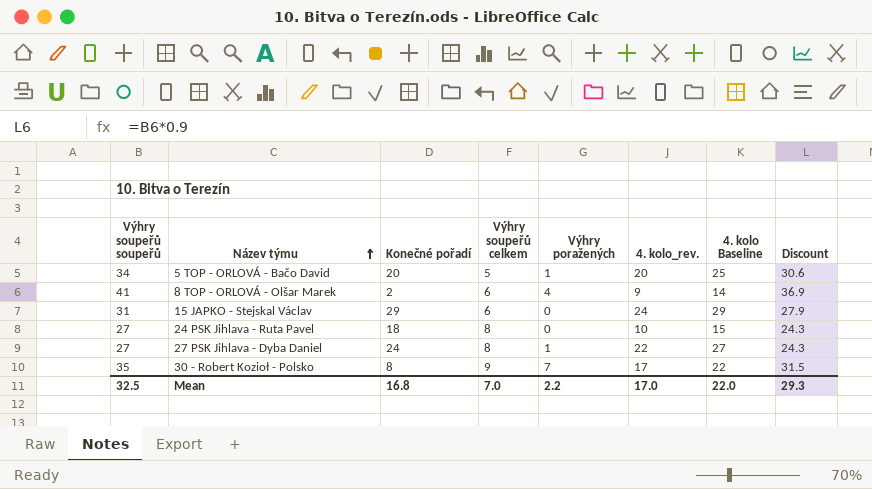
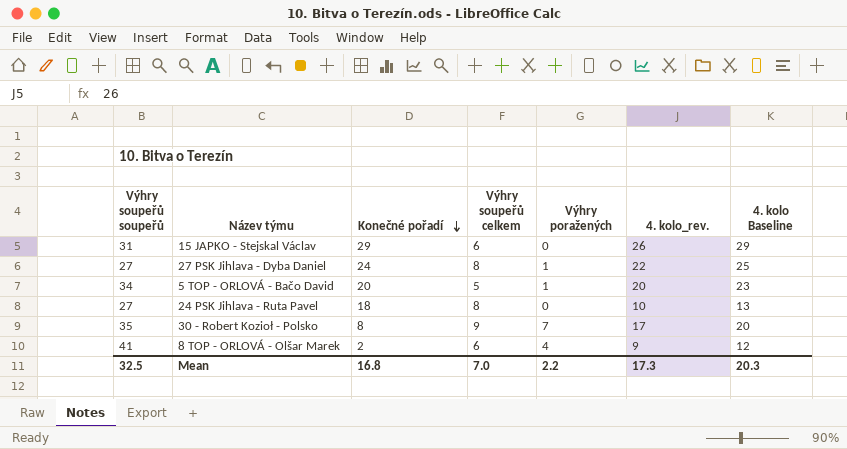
row order: Název týmu ascending -> Konečné pořadí descending
column Discount | formula: [Výhry soupeřů soupeřů] * 0.9 -> none
column 4. kolo Baseline | formula: [4. kolo_rev.] + 5 -> [4. kolo_rev.] + 3
15 JAPKO - Stejskal Václav | 4. kolo_rev.: 24 -> 26
Mean | 4. kolo_rev.: 17.0 -> 17.3
Mean | 4. kolo Baseline: 22.0 -> 20.3

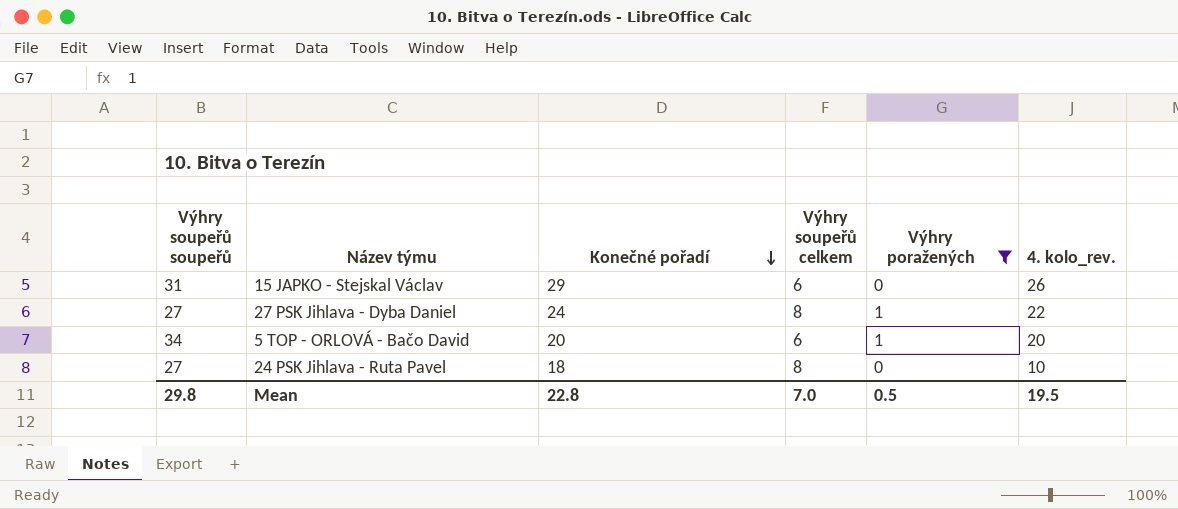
filter: none -> Výhry poražených <= 1
column 4. kolo Baseline | formula: [4. kolo_rev.] + 3 -> none
5 TOP - ORLOVÁ - Bačo David | Výhry soupeřů celkem: 5 -> 6
Mean | Výhry soupeřů soupeřů: 32.5 -> 29.8
Mean | Konečné pořadí: 16.8 -> 22.8
Mean | Výhry poražených: 2.2 -> 0.5
Mean | 4. kolo_rev.: 17.3 -> 19.5

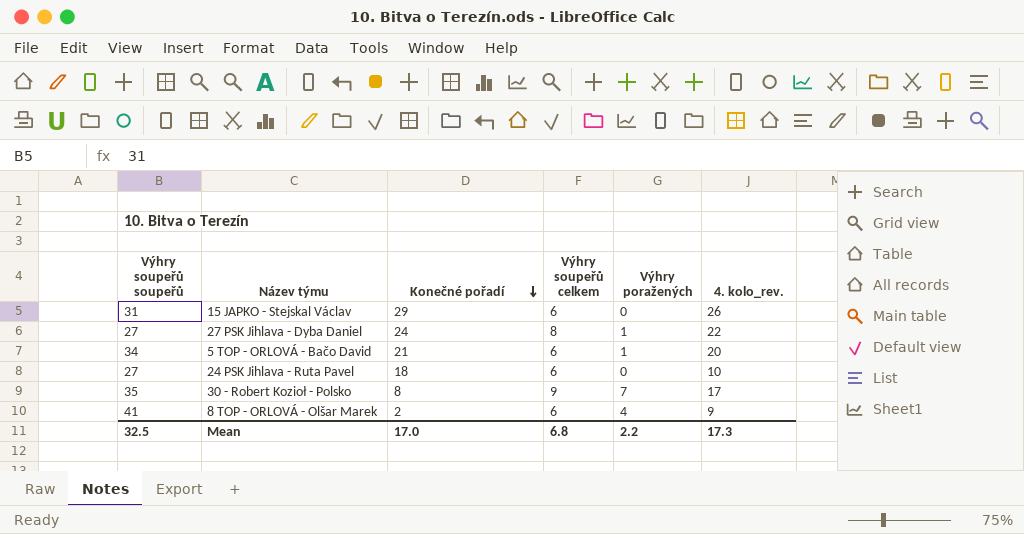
filter: Výhry poražených <= 1 -> none
5 TOP - ORLOVÁ - Bačo David | Konečné pořadí: 20 -> 21
24 PSK Jihlava - Ruta Pavel | Výhry soupeřů celkem: 8 -> 6
Mean | Výhry soupeřů soupeřů: 29.8 -> 32.5
Mean | Konečné pořadí: 22.8 -> 17.0
Mean | Výhry soupeřů celkem: 7.0 -> 6.8
Mean | Výhry poražených: 0.5 -> 2.2
Mean | 4. kolo_rev.: 19.5 -> 17.3

